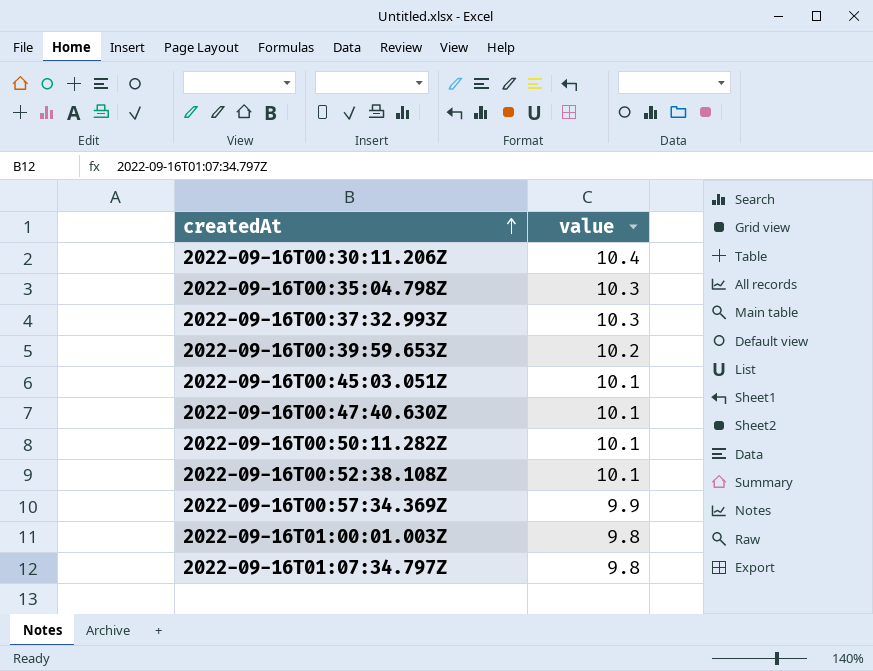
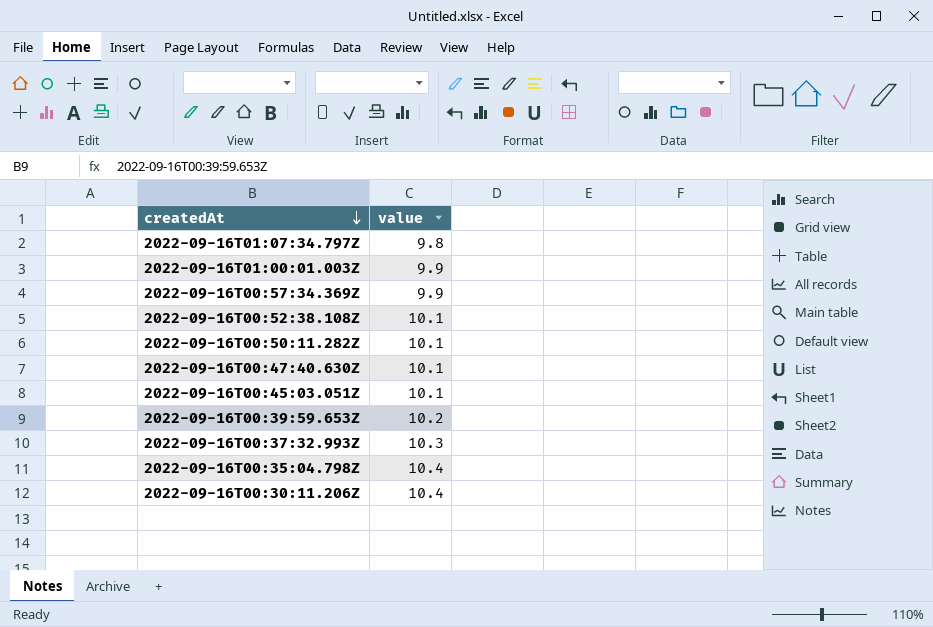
row order: createdAt ascending -> createdAt descending
2022-09-16T01:00:01.003Z | value: 9.8 -> 9.9
2022-09-16T00:35:04.798Z | value: 10.3 -> 10.4

